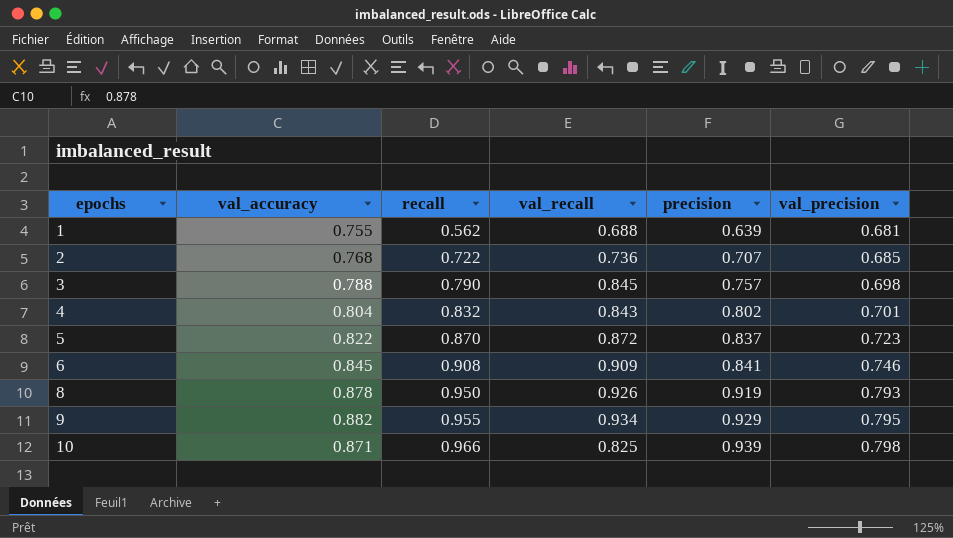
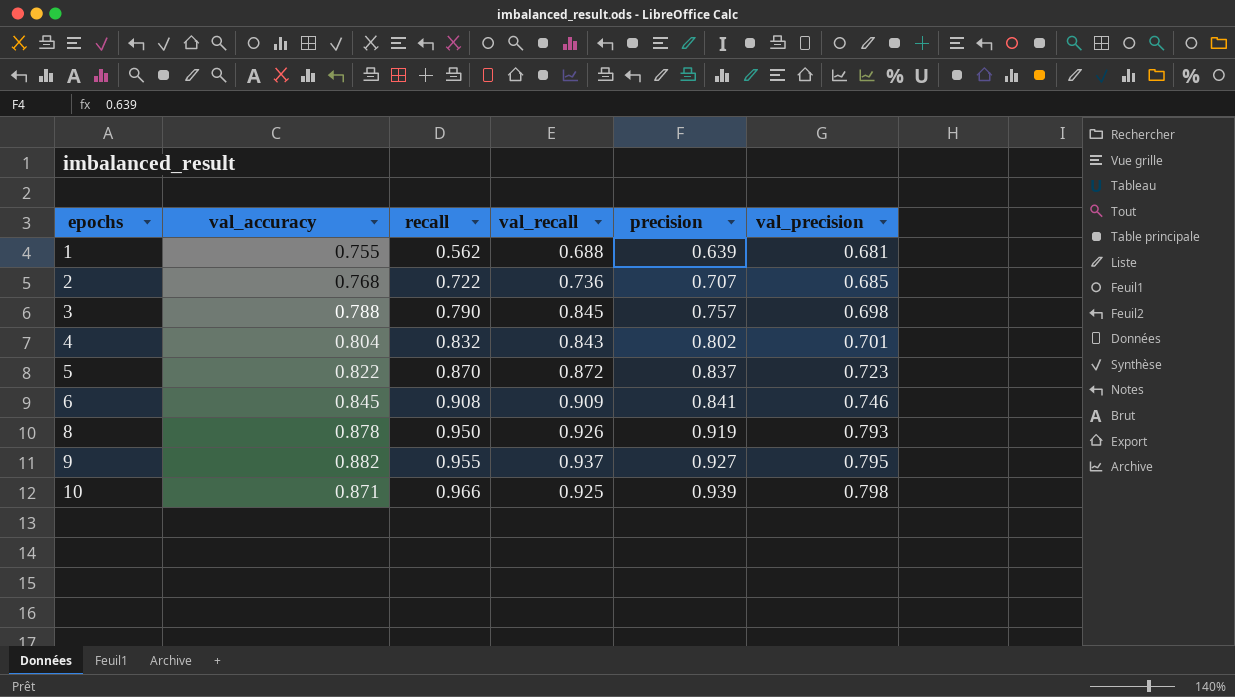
9 | val_recall: 0.934 -> 0.937
9 | precision: 0.929 -> 0.927
10 | val_recall: 0.825 -> 0.925

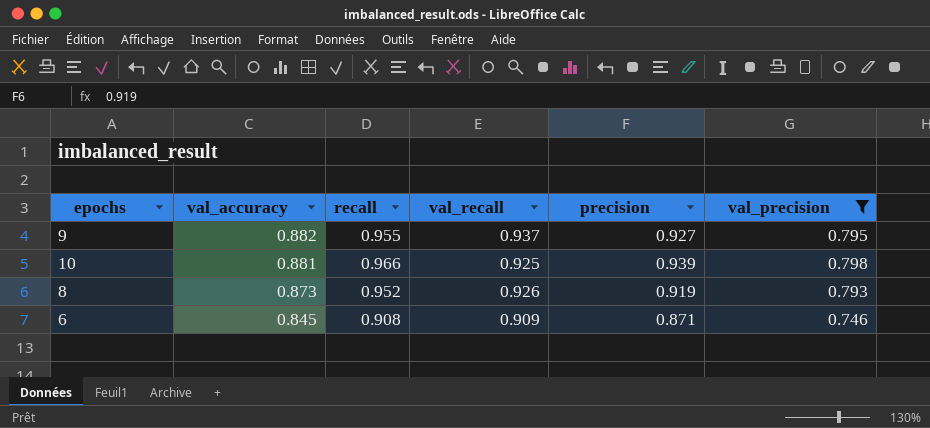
filter: none -> val_precision >= 0.746
row order: epochs ascending -> val_accuracy descending
10 | val_accuracy: 0.871 -> 0.881
8 | val_accuracy: 0.878 -> 0.873
8 | recall: 0.950 -> 0.952
6 | precision: 0.841 -> 0.871

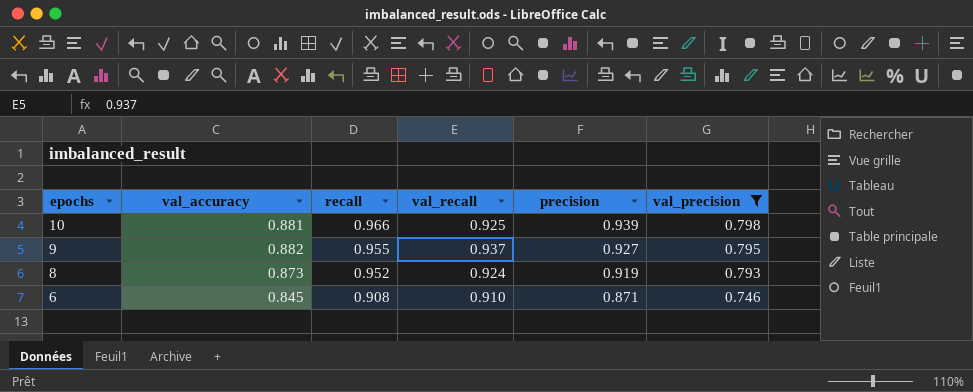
row order: val_accuracy descending -> epochs descending
8 | val_recall: 0.926 -> 0.924
6 | val_recall: 0.909 -> 0.910

